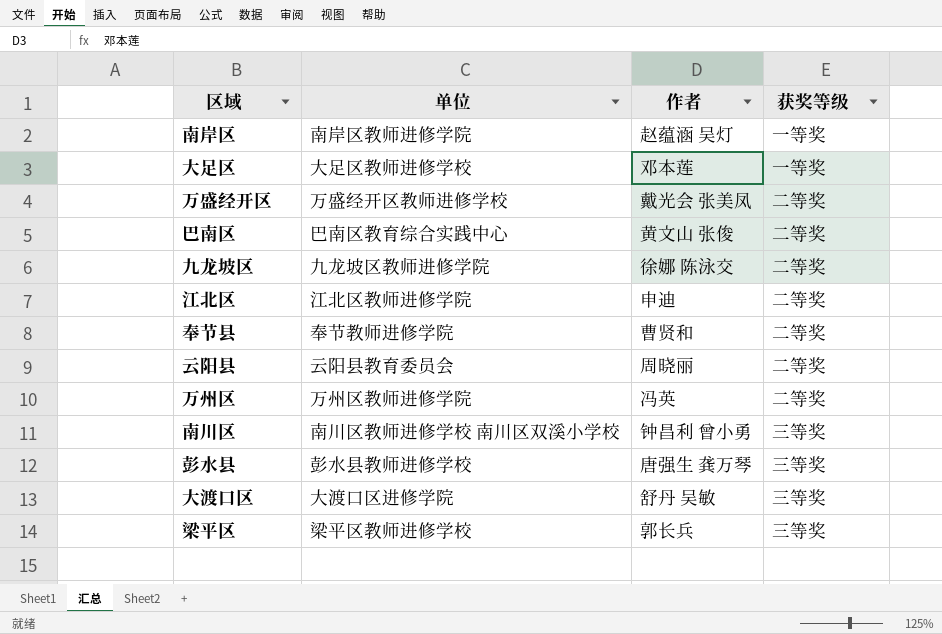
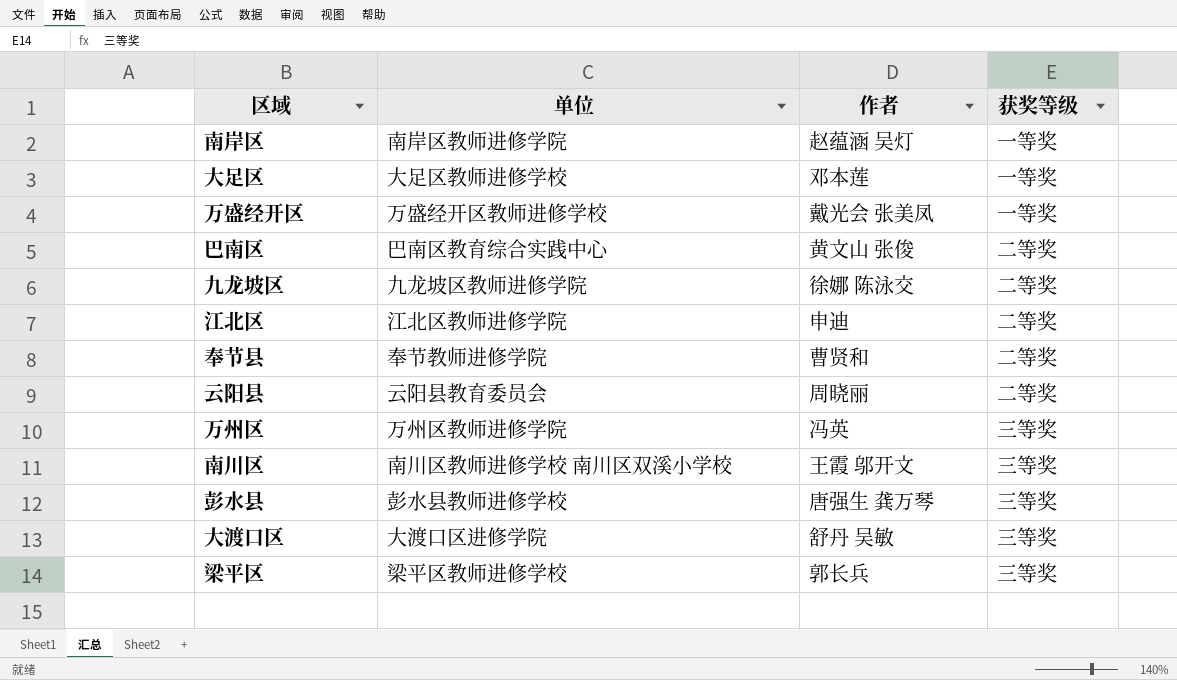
万盛经开区 | 获奖等级: 二等奖 -> 一等奖
万州区 | 获奖等级: 二等奖 -> 三等奖
南川区 | 作者: 钟昌利 曾小勇 -> 王霞 邬开文

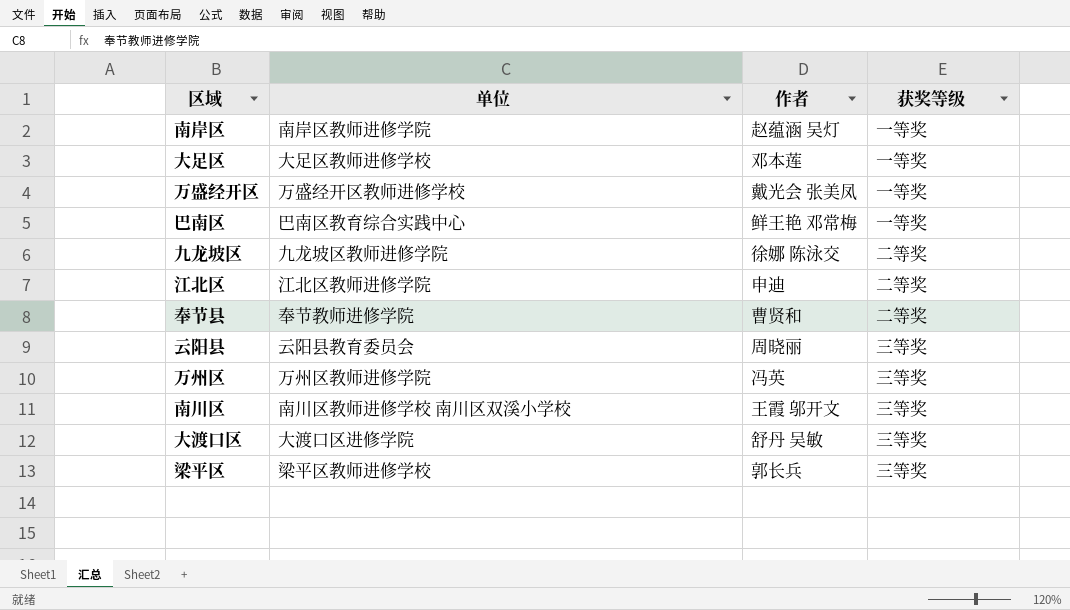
row 彭水县: 彭水县教师进修学校 | 唐强生 龚万琴 | 三等奖 -> none
巴南区 | 作者: 黄文山 张俊 -> 鲜王艳 邓常梅
巴南区 | 获奖等级: 二等奖 -> 一等奖
云阳县 | 获奖等级: 二等奖 -> 三等奖

